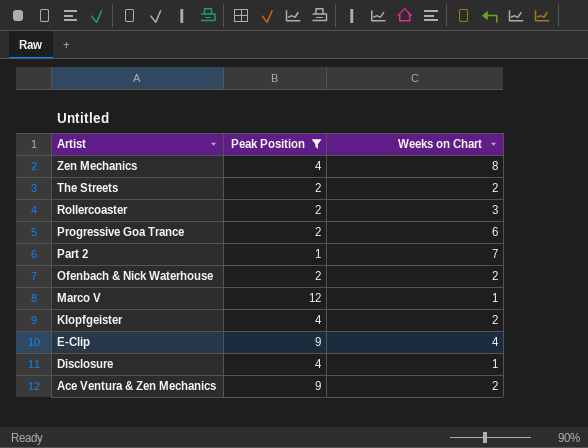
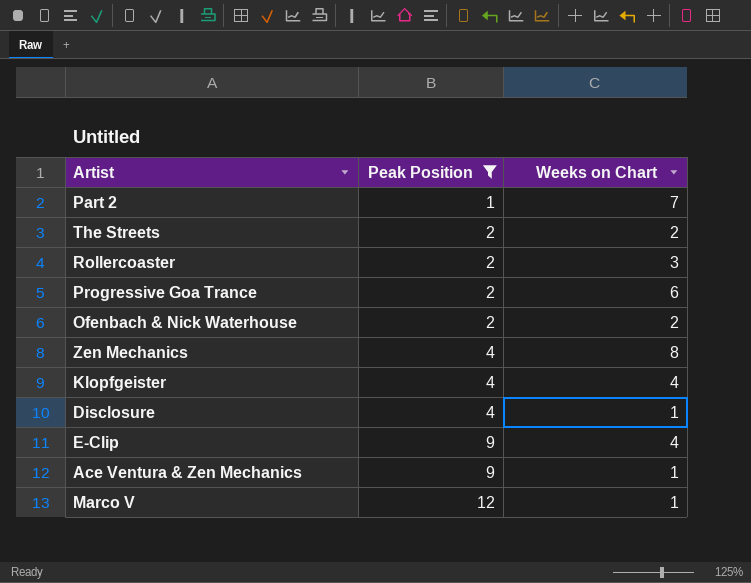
row order: Artist descending -> Peak Position ascending
Klopfgeister | Weeks on Chart: 2 -> 4
Ace Ventura & Zen Mechanics | Weeks on Chart: 2 -> 1

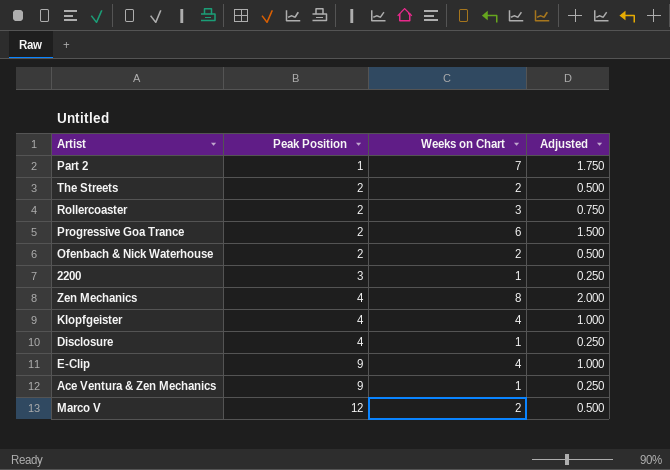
filter: Peak Position != 3 -> none
column Adjusted | formula: none -> [Weeks on Chart] * 0.25
Marco V | Weeks on Chart: 1 -> 2

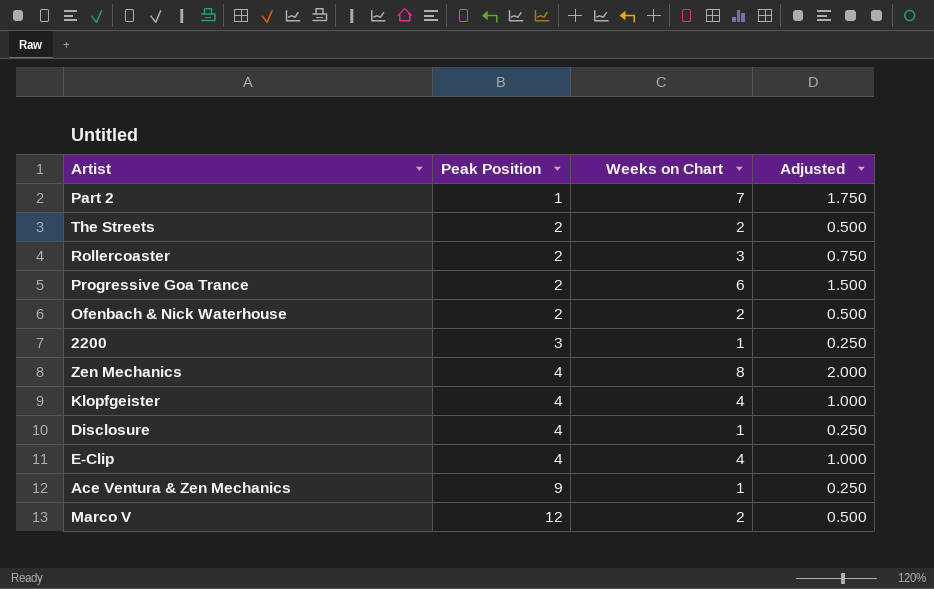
E-Clip | Peak Position: 9 -> 4

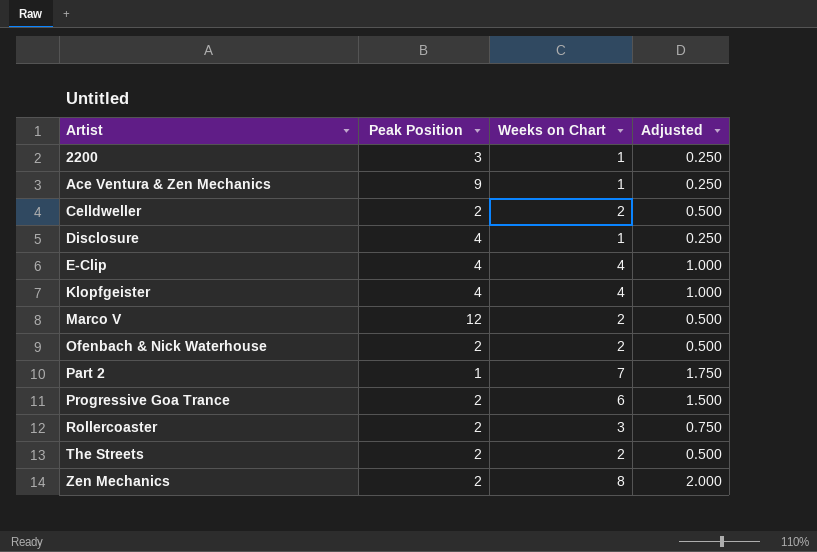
row order: Peak Position ascending -> Artist ascending
row Celldweller: none -> 2 | 2 | 0.500
Zen Mechanics | Peak Position: 4 -> 2

